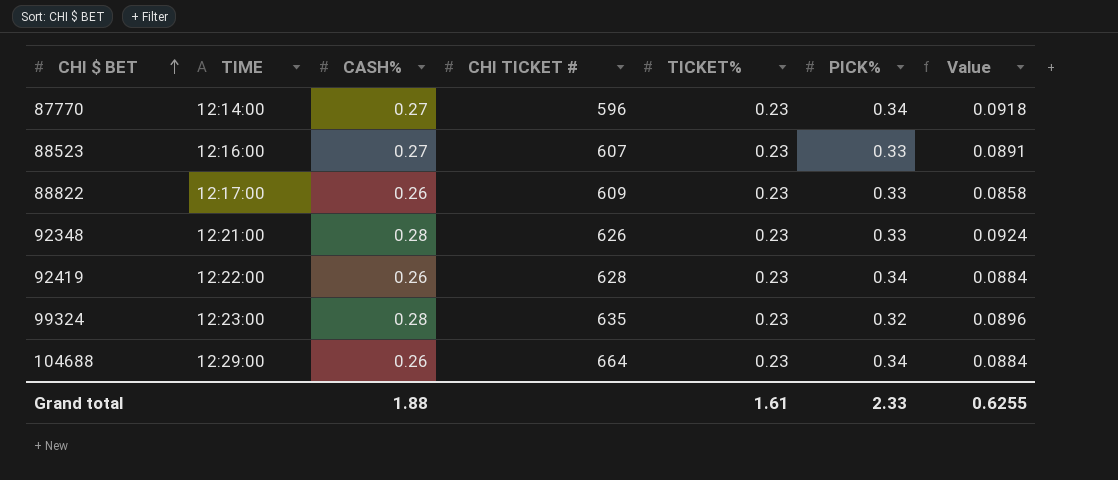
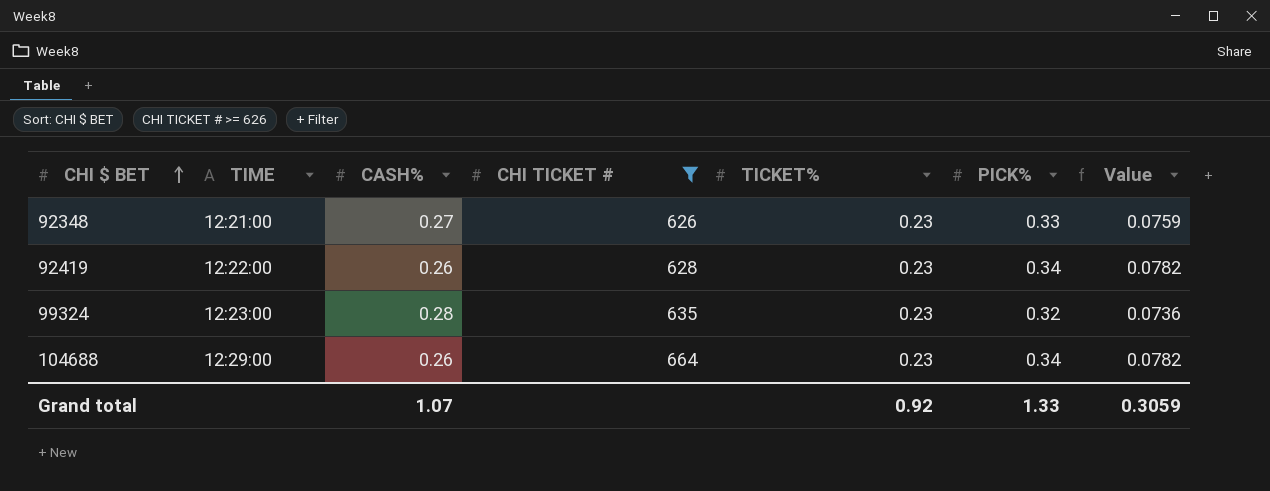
filter: none -> CHI TICKET # >= 626
column Value | formula: [CASH%] * [PICK%] -> [TICKET%] * [PICK%]
92348 | CASH%: 0.28 -> 0.27
Grand total | CASH%: 1.88 -> 1.07
Grand total | TICKET%: 1.61 -> 0.92
Grand total | PICK%: 2.33 -> 1.33
Grand total | Value: 0.6255 -> 0.3059

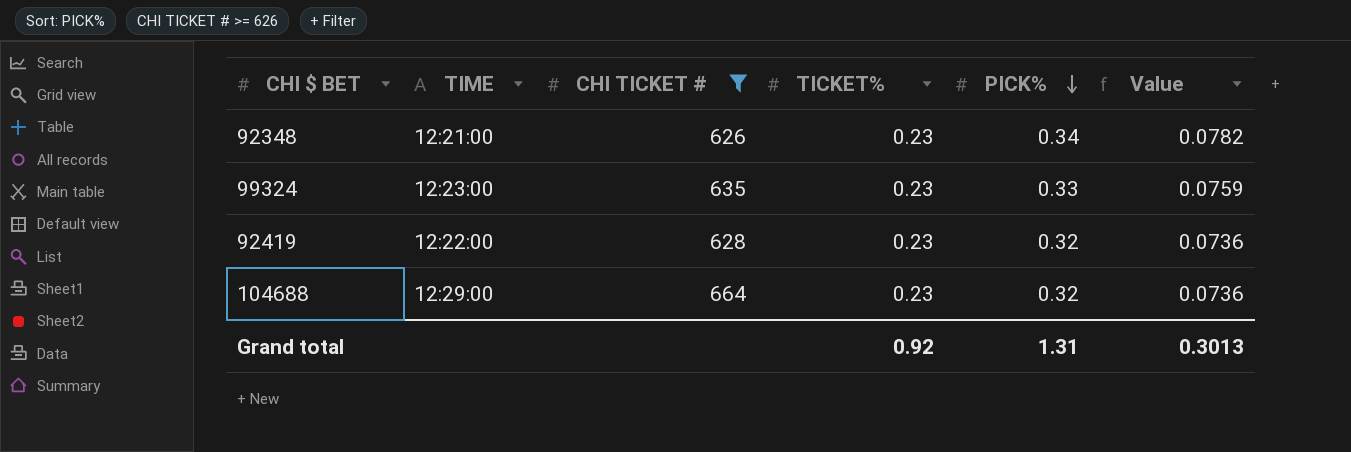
row order: CHI $ BET ascending -> PICK% descending
column CASH% | position: 3 -> none
92348 | PICK%: 0.33 -> 0.34
92348 | Value: 0.0759 -> 0.0782
99324 | PICK%: 0.32 -> 0.33
99324 | Value: 0.0736 -> 0.0759
92419 | PICK%: 0.34 -> 0.32
92419 | Value: 0.0782 -> 0.0736
104688 | PICK%: 0.34 -> 0.32
104688 | Value: 0.0782 -> 0.0736
Grand total | PICK%: 1.33 -> 1.31
Grand total | Value: 0.3059 -> 0.3013

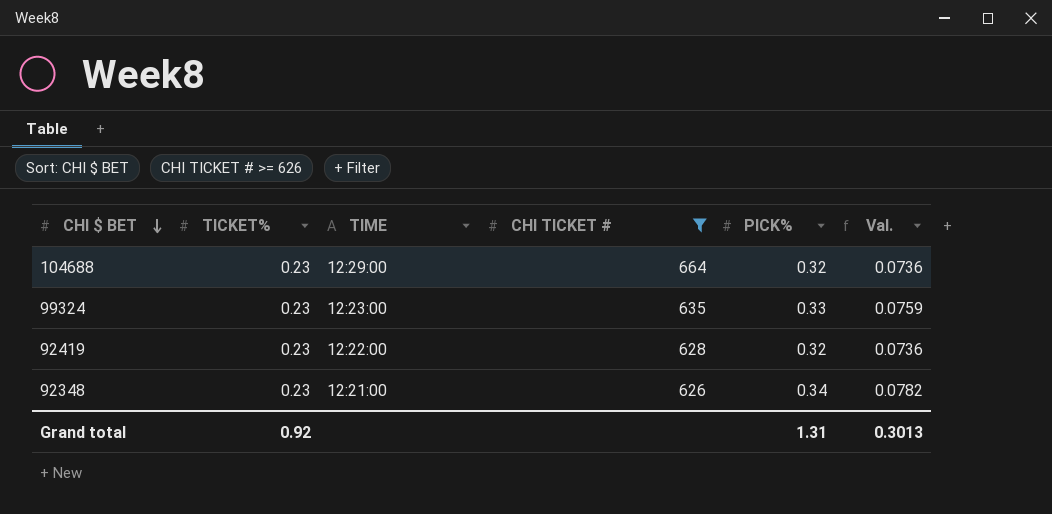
row order: PICK% descending -> CHI $ BET descending
column TICKET% | position: 4 -> 2
column name: Value -> Val.

